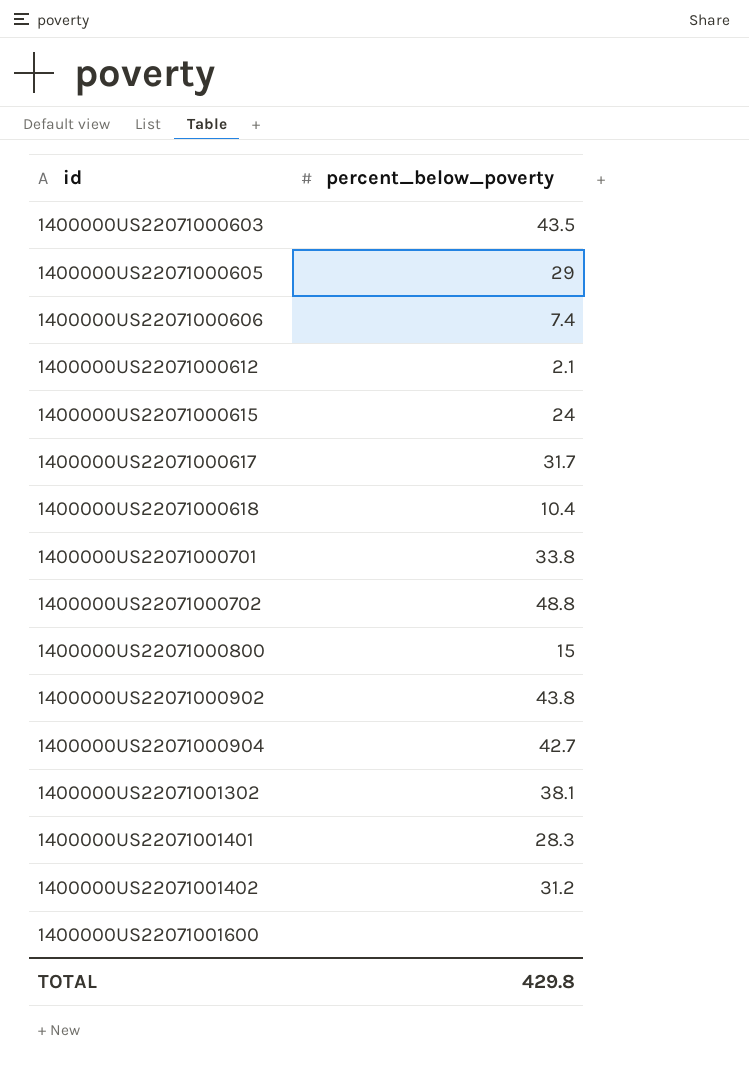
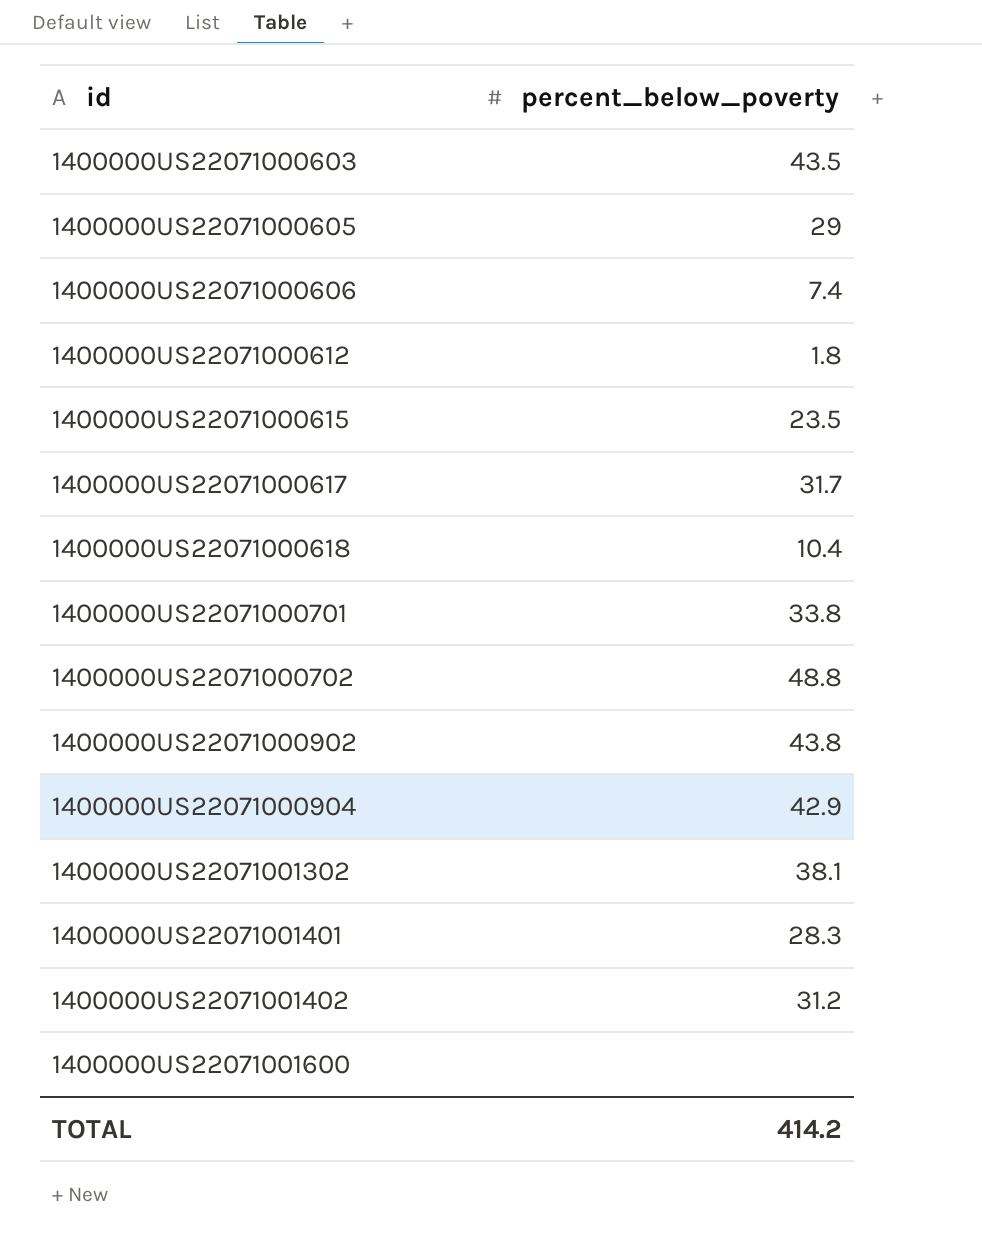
row 1400000US22071000800: 15 -> none
1400000US22071000612 | percent_below_poverty: 2.1 -> 1.8
1400000US22071000615 | percent_below_poverty: 24 -> 23.5
1400000US22071000904 | percent_below_poverty: 42.7 -> 42.9
TOTAL | percent_below_poverty: 429.8 -> 414.2

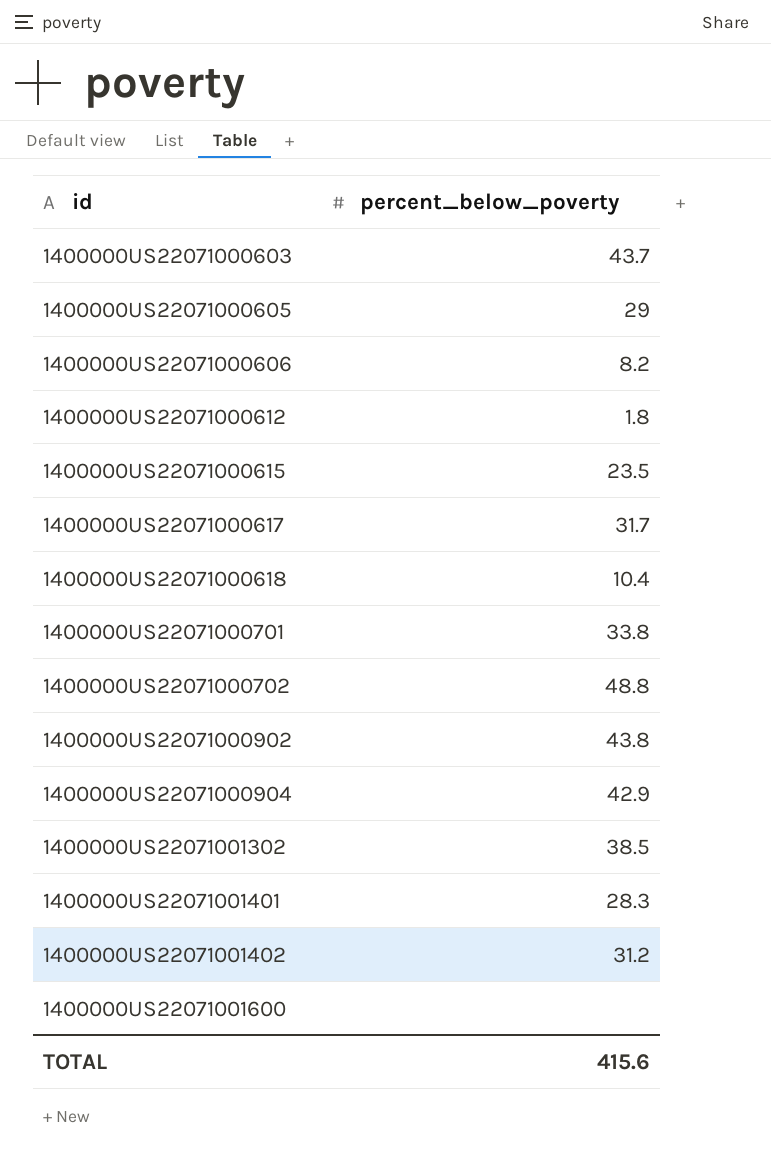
1400000US22071000603 | percent_below_poverty: 43.5 -> 43.7
1400000US22071000606 | percent_below_poverty: 7.4 -> 8.2
1400000US22071001302 | percent_below_poverty: 38.1 -> 38.5
TOTAL | percent_below_poverty: 414.2 -> 415.6

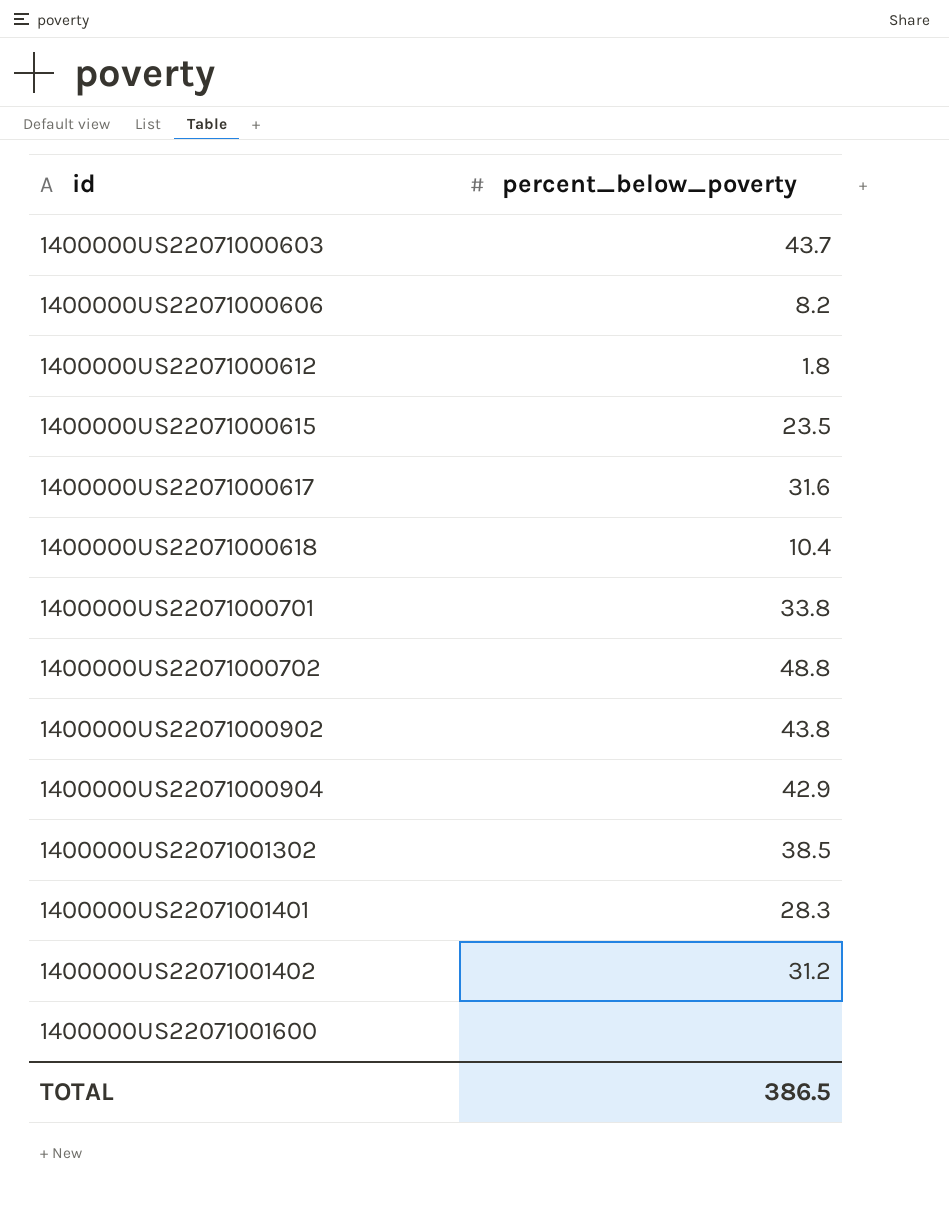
row 1400000US22071000605: 29 -> none
1400000US22071000617 | percent_below_poverty: 31.7 -> 31.6
TOTAL | percent_below_poverty: 415.6 -> 386.5

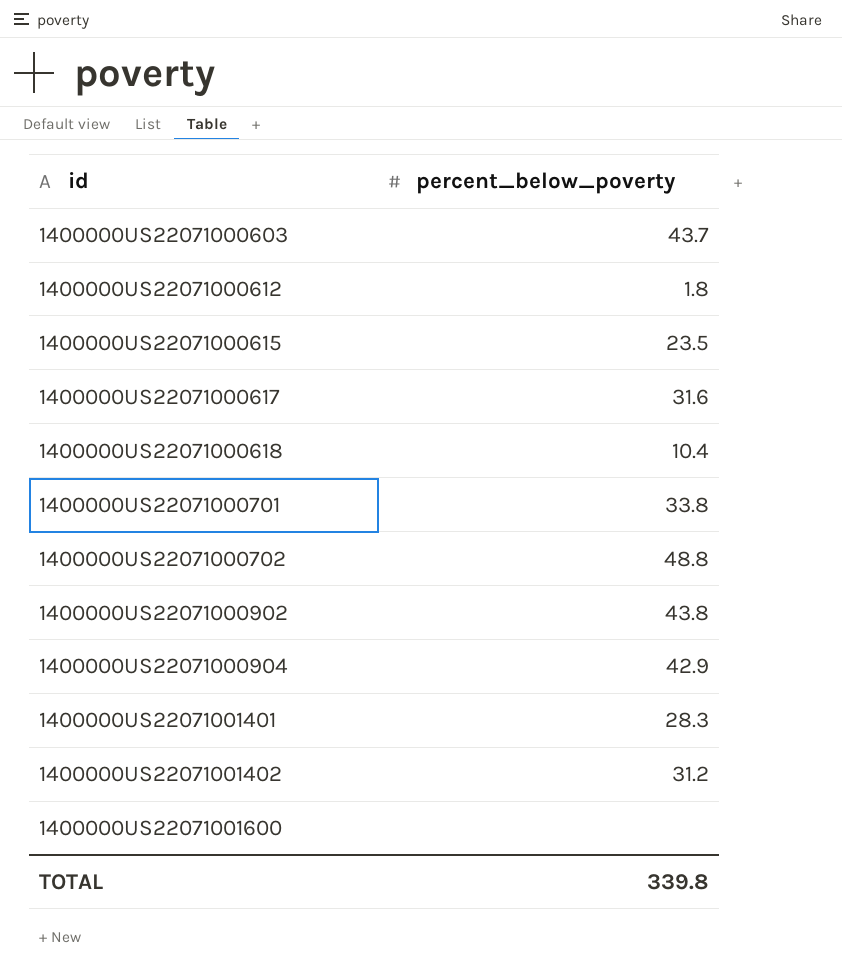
row 1400000US22071000606: 8.2 -> none
row 1400000US22071001302: 38.5 -> none
TOTAL | percent_below_poverty: 386.5 -> 339.8

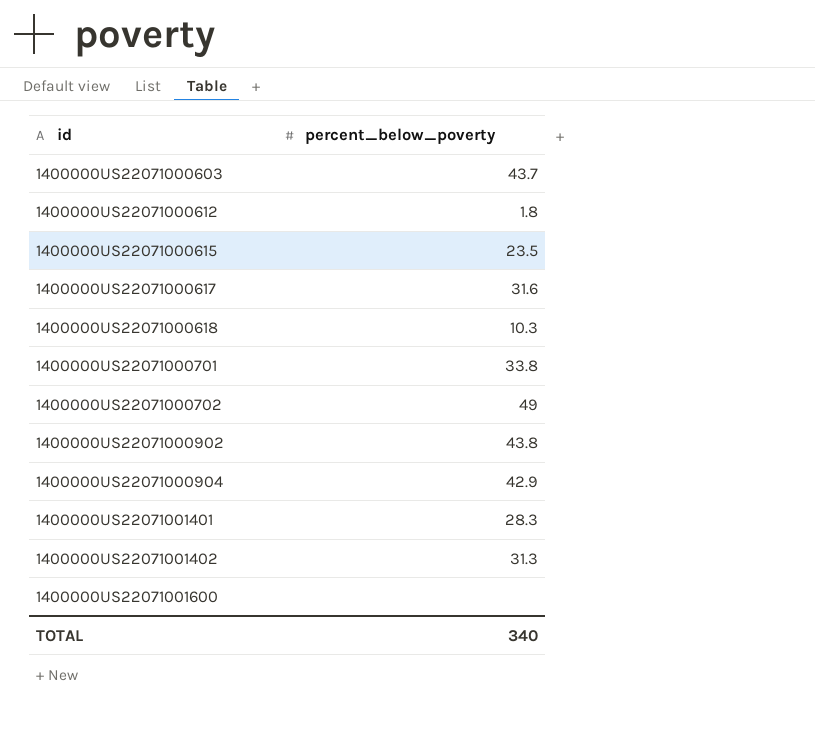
1400000US22071000618 | percent_below_poverty: 10.4 -> 10.3
1400000US22071000702 | percent_below_poverty: 48.8 -> 49
1400000US22071001402 | percent_below_poverty: 31.2 -> 31.3
TOTAL | percent_below_poverty: 339.8 -> 340

